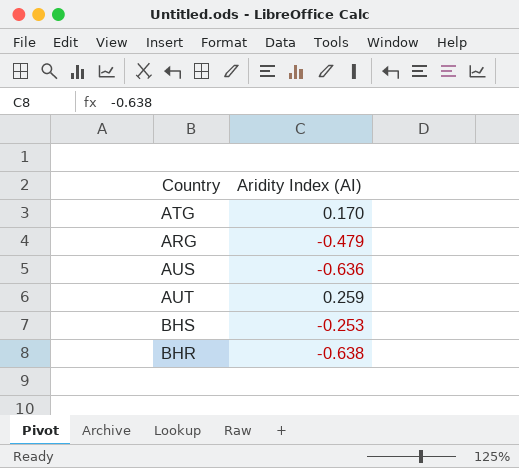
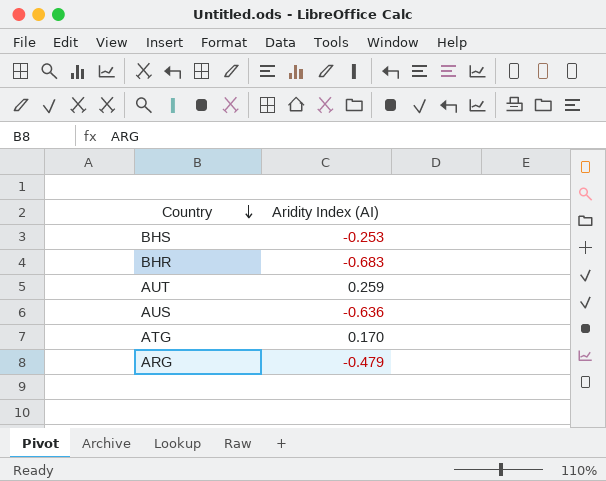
row order: none -> Country descending
BHR | Aridity Index (AI): -0.638 -> -0.683

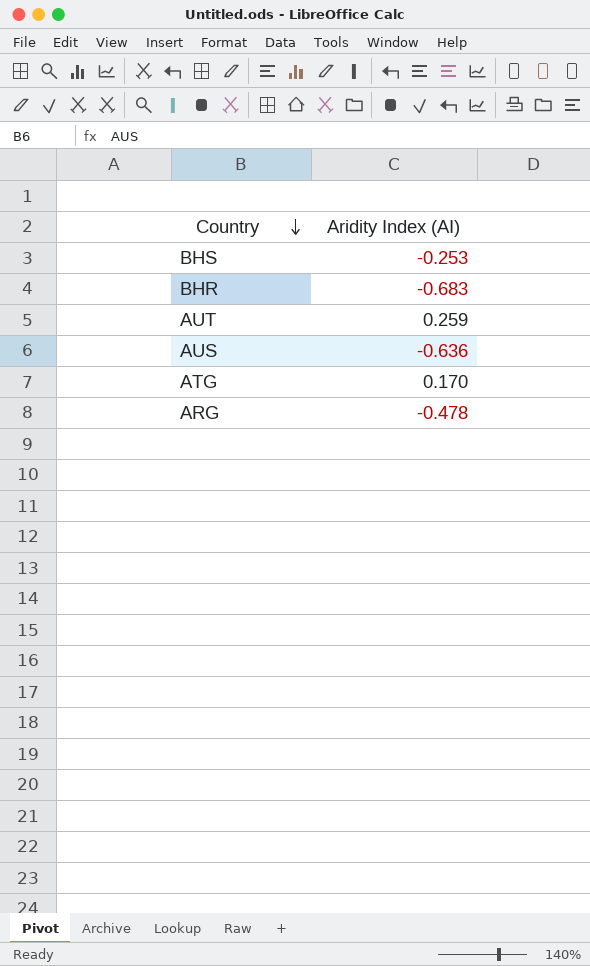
ARG | Aridity Index (AI): -0.479 -> -0.478

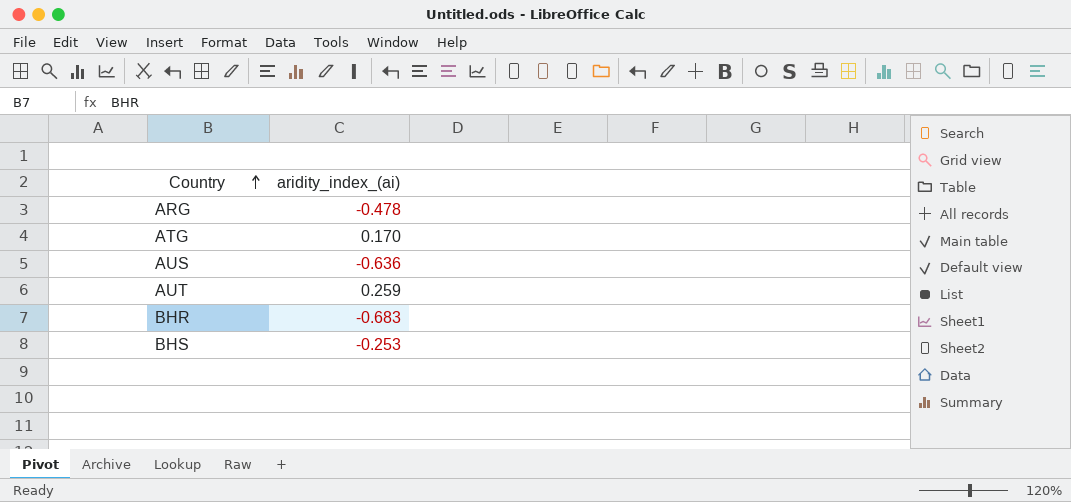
row order: Country descending -> Country ascending
column name: Aridity Index (AI) -> aridity_index_(ai)

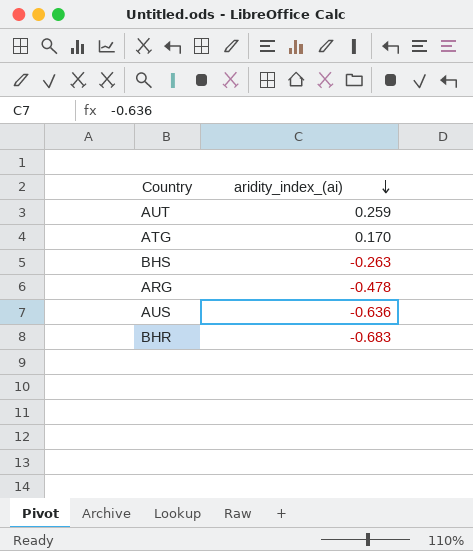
row order: Country ascending -> aridity_index_(ai) descending
BHS | aridity_index_(ai): -0.253 -> -0.263

